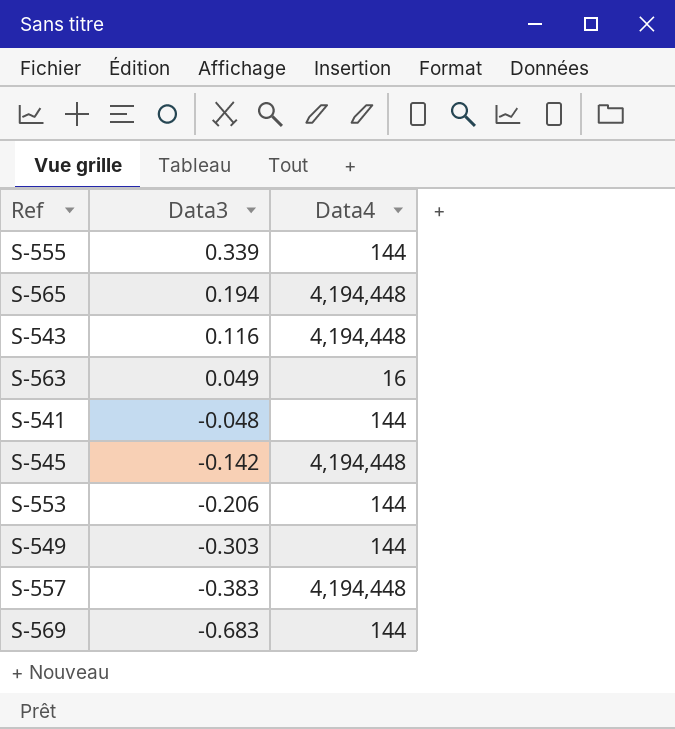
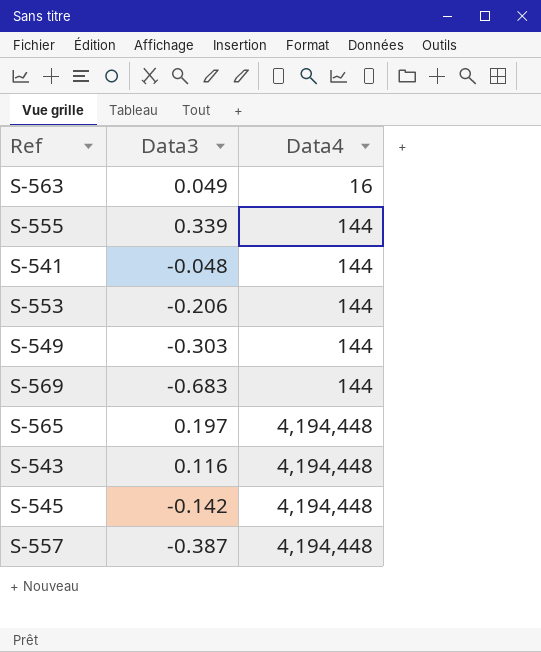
row order: Data3 descending -> Data4 ascending
S-565 | Data3: 0.194 -> 0.197
S-557 | Data3: -0.383 -> -0.387

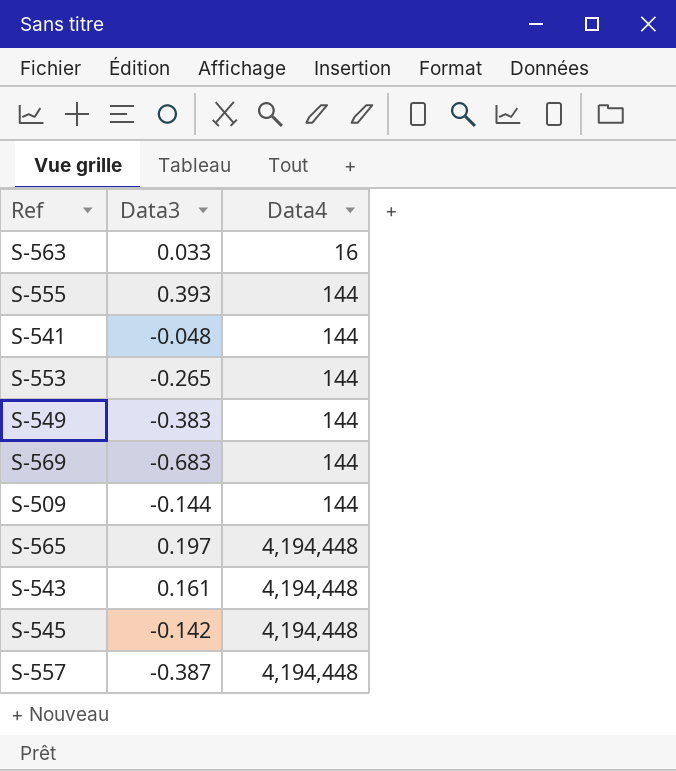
S-563 | Data3: 0.049 -> 0.033
S-555 | Data3: 0.339 -> 0.393
S-553 | Data3: -0.206 -> -0.265
S-549 | Data3: -0.303 -> -0.383
row S-509: none -> -0.144 | 144
S-543 | Data3: 0.116 -> 0.161

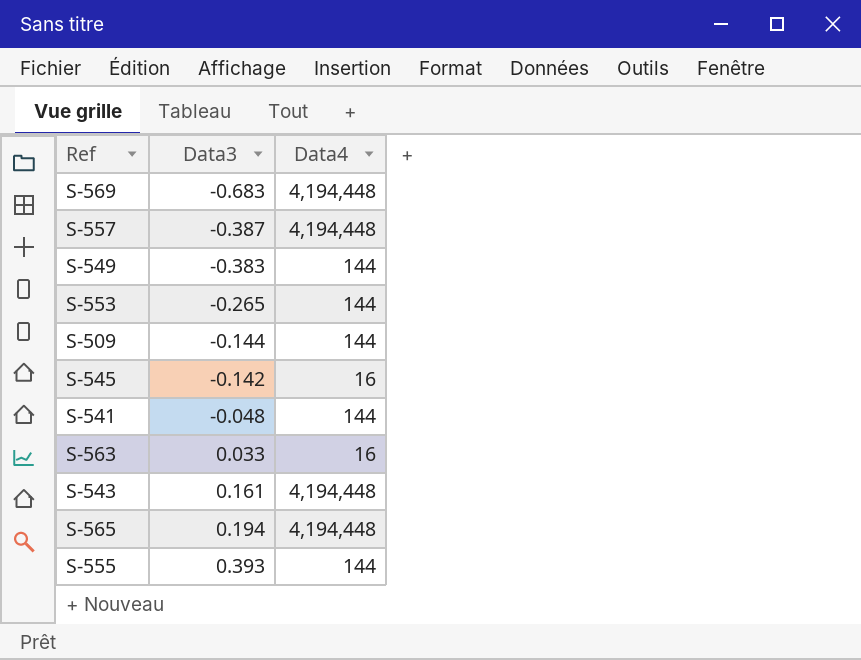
row order: Data4 ascending -> Data3 ascending
S-569 | Data4: 144 -> 4,194,448
S-545 | Data4: 4,194,448 -> 16
S-565 | Data3: 0.197 -> 0.194

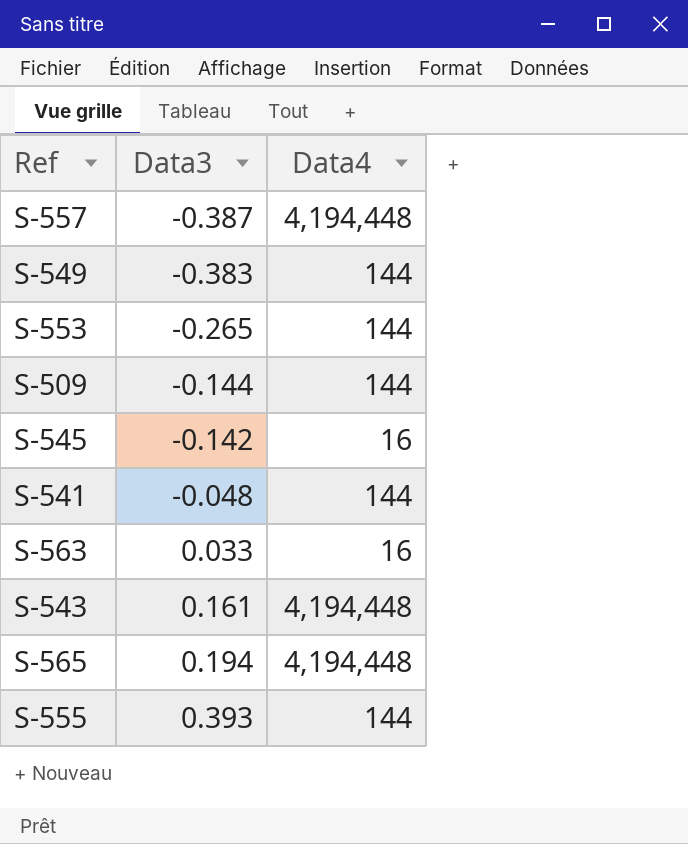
row S-569: -0.683 | 4,194,448 -> none

